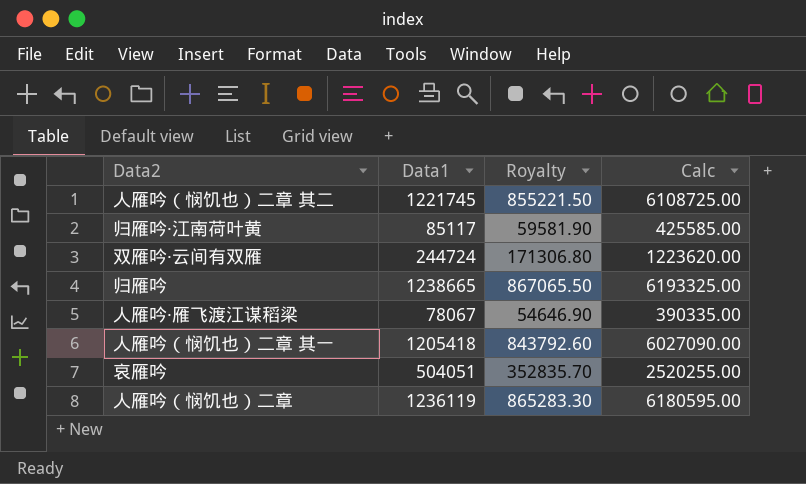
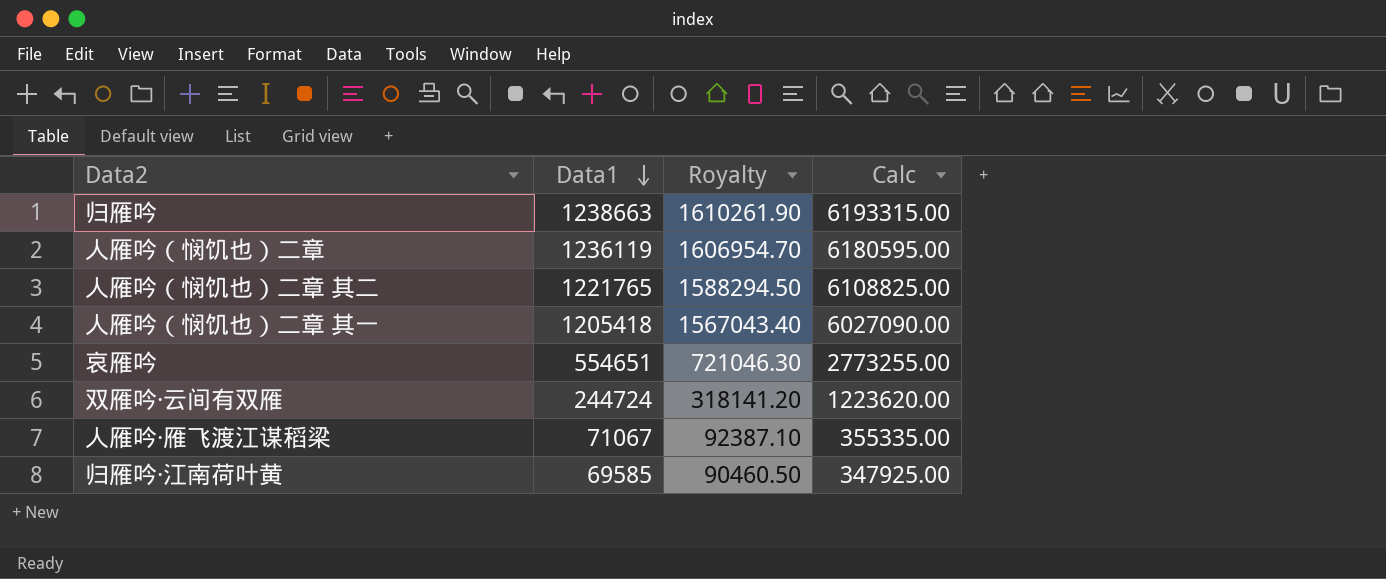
row order: none -> Data1 descending
column Royalty | formula: [Data1] * 0.7 -> [Data1] * 1.3
归雁吟 | Data1: 1238665 -> 1238663
归雁吟 | Calc: 6193325.00 -> 6193315.00
人雁吟（悯饥也）二章 其二 | Data1: 1221745 -> 1221765
人雁吟（悯饥也）二章 其二 | Calc: 6108725.00 -> 6108825.00
哀雁吟 | Data1: 504051 -> 554651
哀雁吟 | Calc: 2520255.00 -> 2773255.00
人雁吟·雁飞渡江谋稻梁 | Data1: 78067 -> 71067
人雁吟·雁飞渡江谋稻梁 | Calc: 390335.00 -> 355335.00
归雁吟·江南荷叶黄 | Data1: 85117 -> 69585
归雁吟·江南荷叶黄 | Calc: 425585.00 -> 347925.00

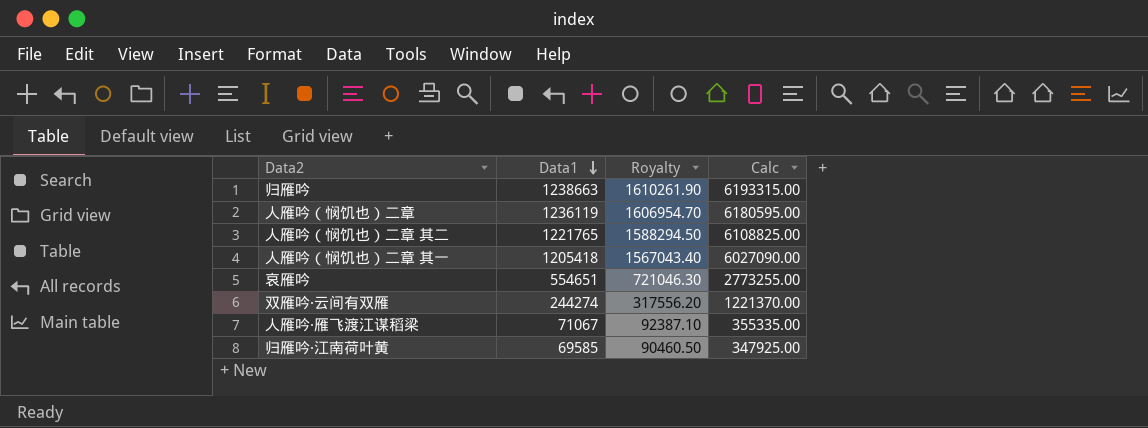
双雁吟·云间有双雁 | Data1: 244724 -> 244274
双雁吟·云间有双雁 | Royalty: 318141.20 -> 317556.20
双雁吟·云间有双雁 | Calc: 1223620.00 -> 1221370.00

